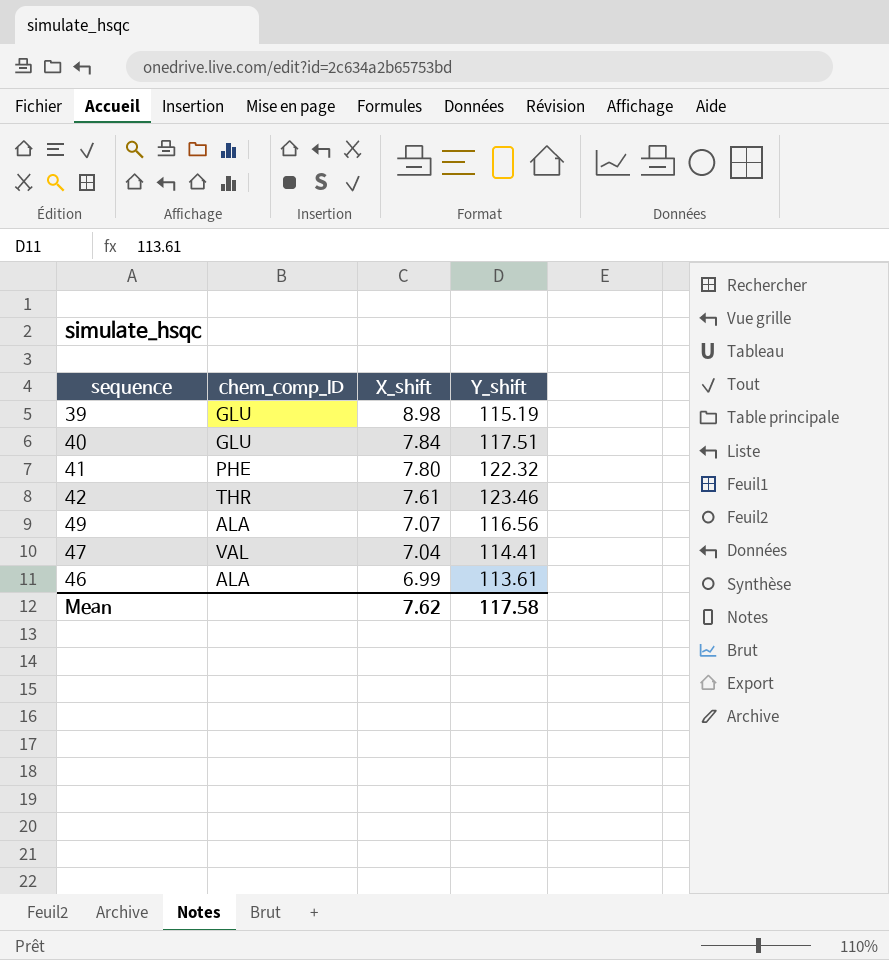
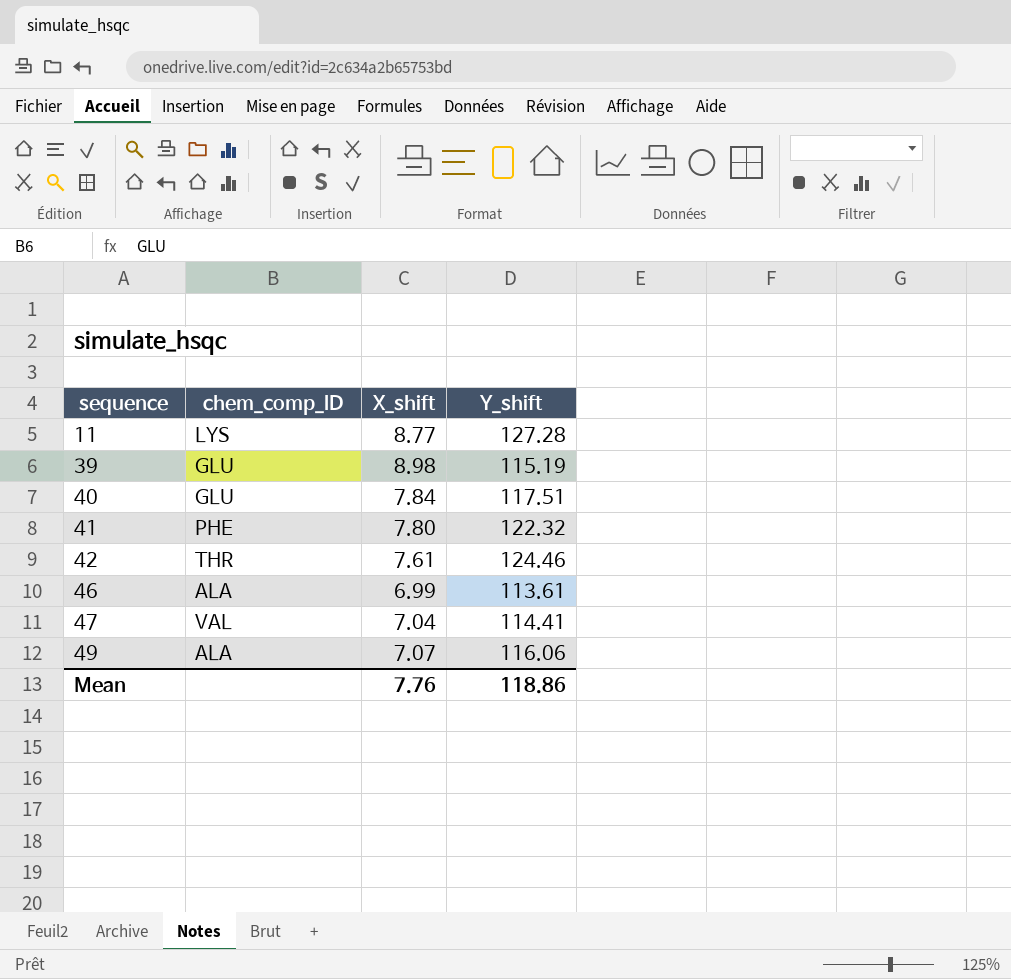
row order: X_shift descending -> sequence ascending
row 11: none -> LYS | 8.77 | 127.28
42 | Y_shift: 123.46 -> 124.46
49 | Y_shift: 116.56 -> 116.06
Mean | X_shift: 7.62 -> 7.76
Mean | Y_shift: 117.58 -> 118.86

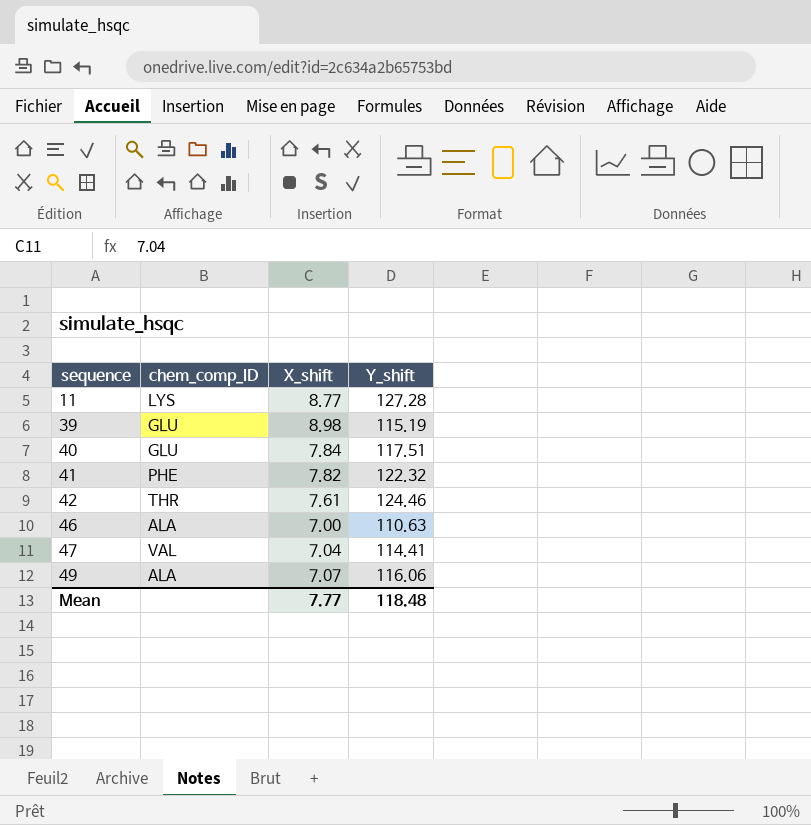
41 | X_shift: 7.80 -> 7.82
46 | X_shift: 6.99 -> 7.00
46 | Y_shift: 113.61 -> 110.63
Mean | X_shift: 7.76 -> 7.77
Mean | Y_shift: 118.86 -> 118.48

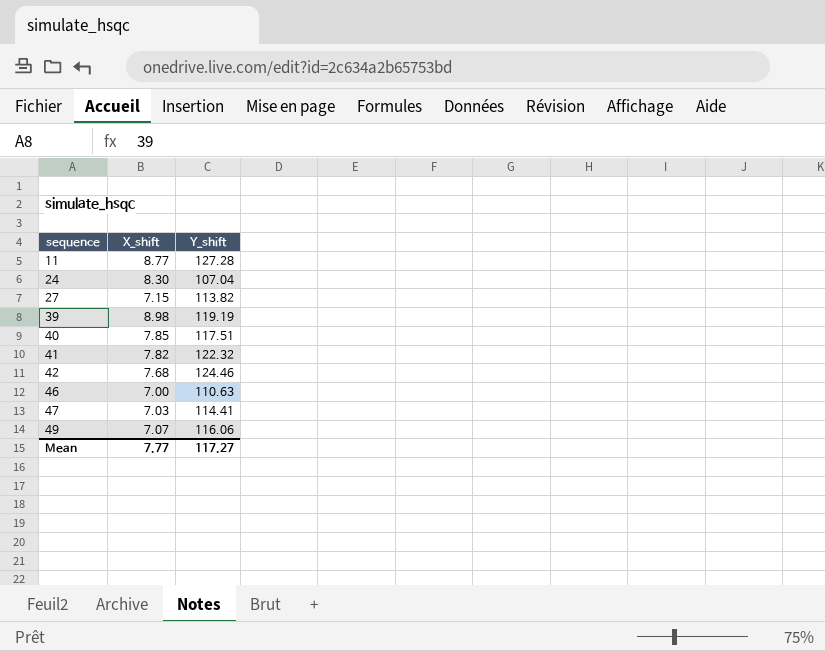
column chem_comp_ID | position: 2 -> none
row 24: none -> 8.30 | 107.04
row 27: none -> 7.15 | 113.82
39 | Y_shift: 115.19 -> 119.19
40 | X_shift: 7.84 -> 7.85
42 | X_shift: 7.61 -> 7.68
47 | X_shift: 7.04 -> 7.03
Mean | Y_shift: 118.48 -> 117.27

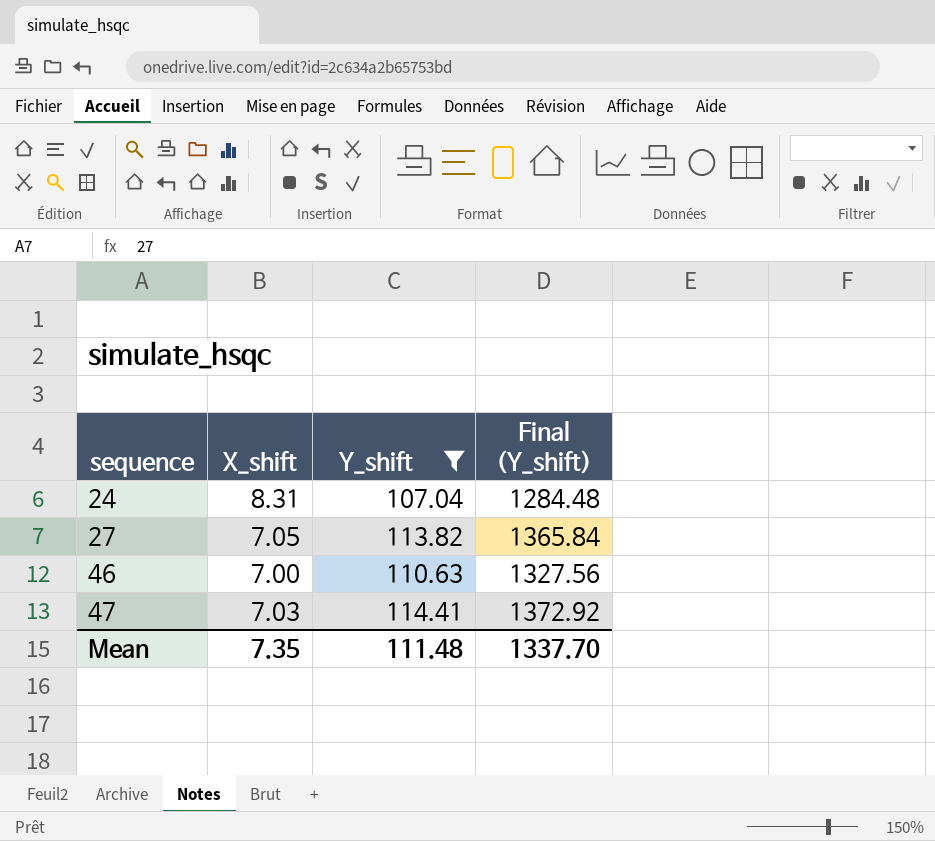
filter: none -> Y_shift <= 114.41
column Final (Y_shift) | formula: none -> [Y_shift] * 12
24 | X_shift: 8.30 -> 8.31
27 | X_shift: 7.15 -> 7.05
Mean | X_shift: 7.77 -> 7.35
Mean | Y_shift: 117.27 -> 111.48

